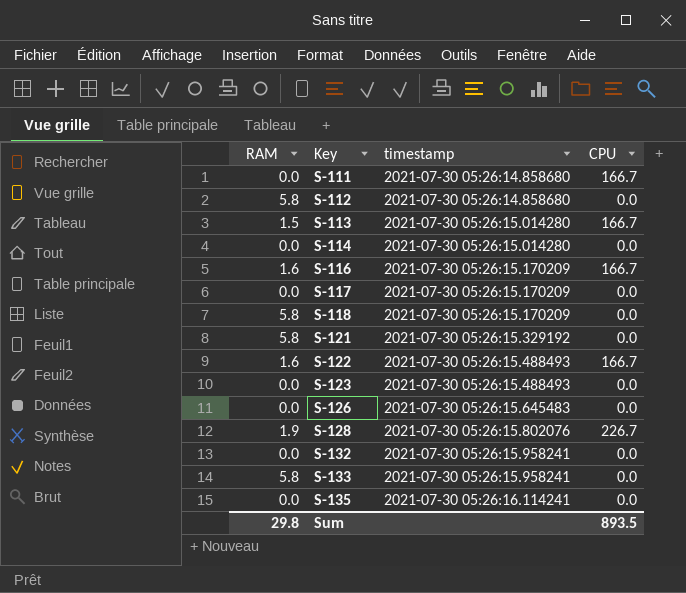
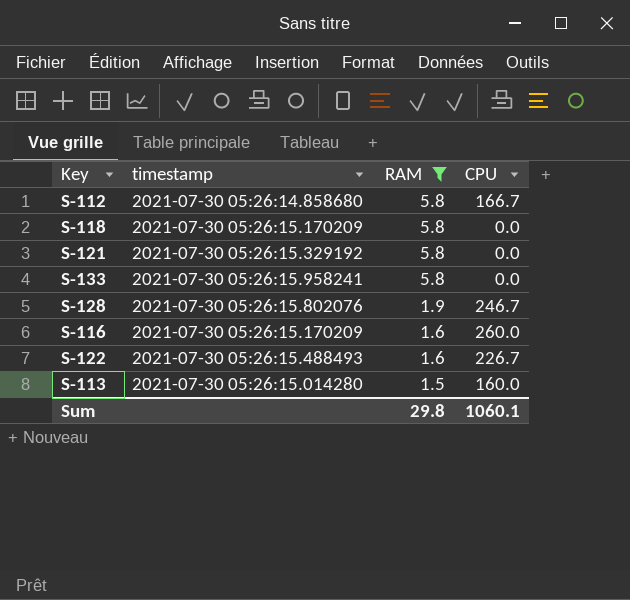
filter: none -> RAM != 0.0
row order: Key ascending -> RAM descending
column RAM | position: 1 -> 3
S-112 | CPU: 0.0 -> 166.7
S-128 | CPU: 226.7 -> 246.7
S-116 | CPU: 166.7 -> 260.0
S-122 | CPU: 166.7 -> 226.7
S-113 | CPU: 166.7 -> 160.0
Sum | CPU: 893.5 -> 1060.1

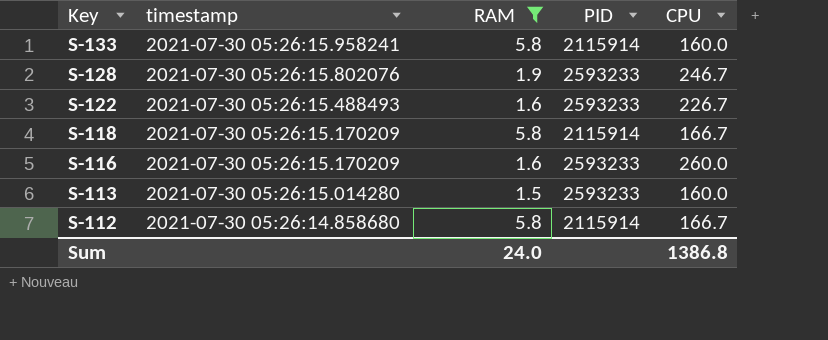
row order: RAM descending -> Key descending
column PID | position: none -> 4
row S-121: 2021-07-30 05:26:15.329192 | 5.8 | 0.0 -> none
S-133 | CPU: 0.0 -> 160.0
S-118 | CPU: 0.0 -> 166.7
Sum | RAM: 29.8 -> 24.0
Sum | CPU: 1060.1 -> 1386.8

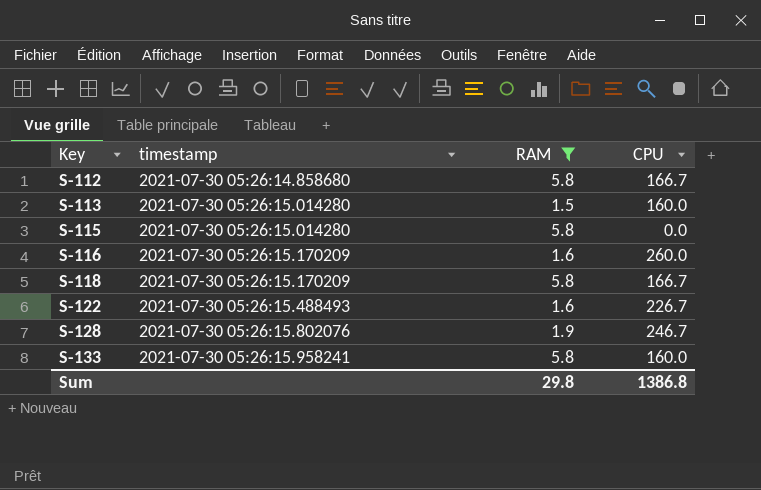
row order: Key descending -> Key ascending
column PID | position: 4 -> none
row S-115: none -> 2021-07-30 05:26:15.014280 | 5.8 | 0.0
Sum | RAM: 24.0 -> 29.8

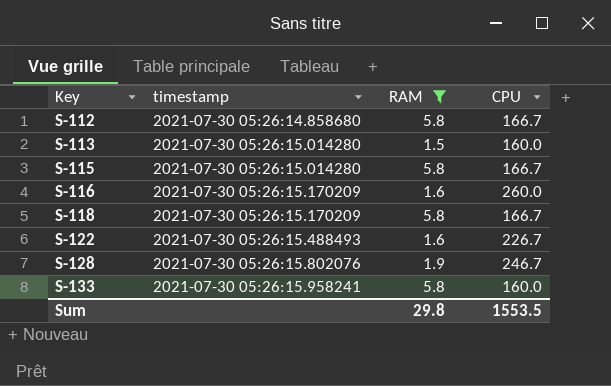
S-115 | CPU: 0.0 -> 166.7
Sum | CPU: 1386.8 -> 1553.5

